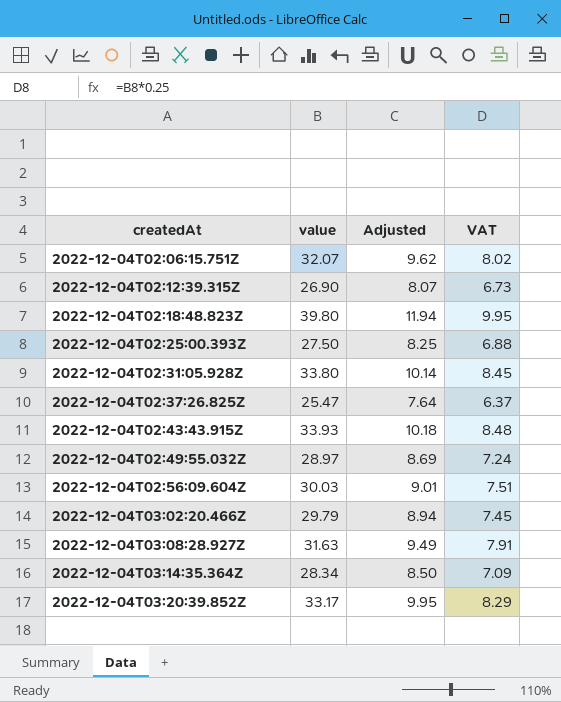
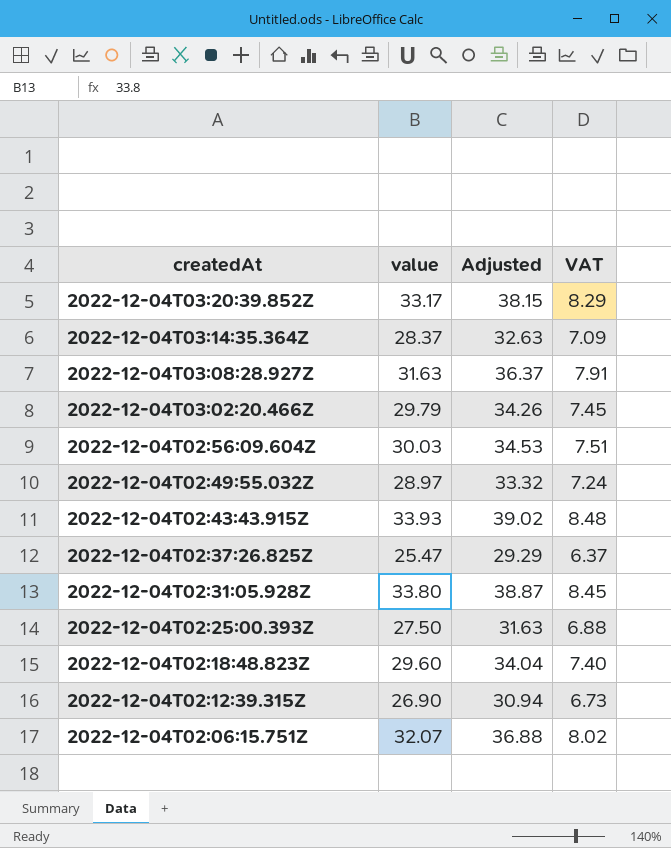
row order: createdAt ascending -> createdAt descending
column Adjusted | formula: [value] * 0.3 -> [value] * 1.15
2022-12-04T03:14:35.364Z | value: 28.34 -> 28.37
2022-12-04T02:18:48.823Z | value: 39.80 -> 29.60
2022-12-04T02:18:48.823Z | VAT: 9.95 -> 7.40

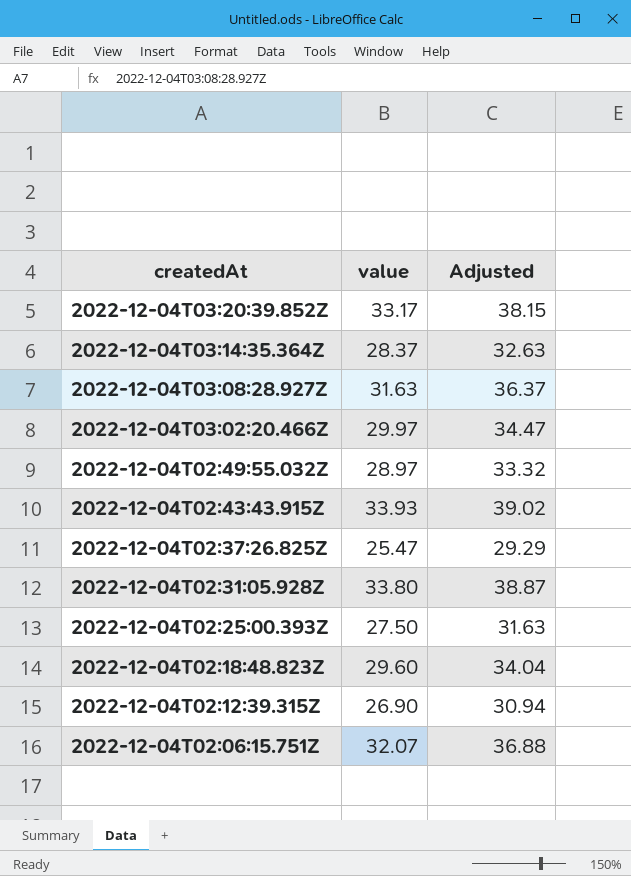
column VAT | formula: [value] * 0.25 -> none
row 2022-12-04T02:56:09.604Z: 30.03 | 34.53 | 7.51 -> none
2022-12-04T03:02:20.466Z | value: 29.79 -> 29.97
2022-12-04T03:02:20.466Z | Adjusted: 34.26 -> 34.47

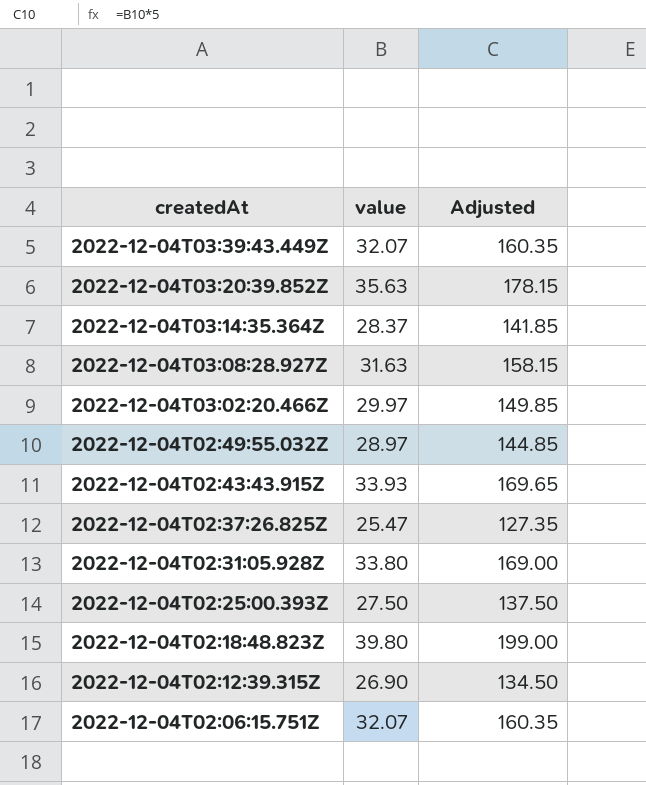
column Adjusted | formula: [value] * 1.15 -> [value] * 5
row 2022-12-04T03:39:43.449Z: none -> 32.07 | 160.35
2022-12-04T03:20:39.852Z | value: 33.17 -> 35.63
2022-12-04T02:18:48.823Z | value: 29.60 -> 39.80

